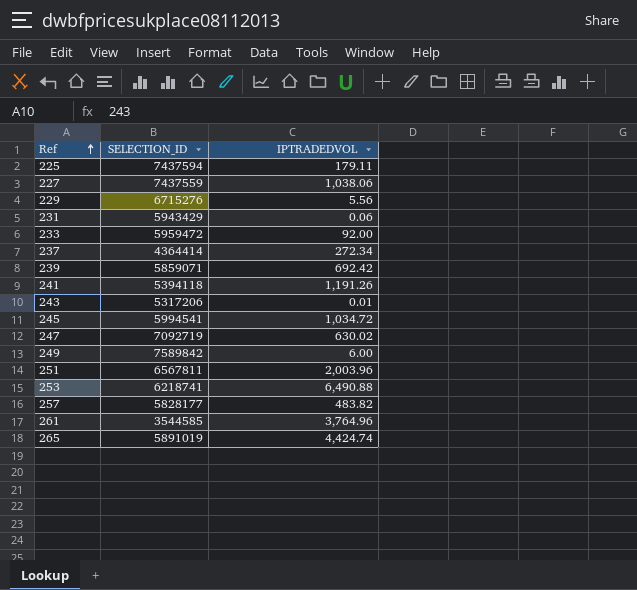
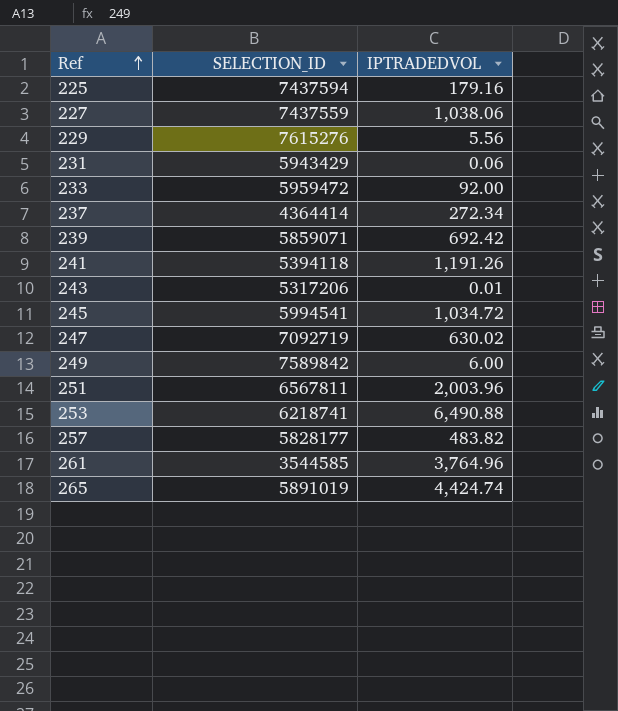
225 | IPTRADEDVOL: 179.11 -> 179.16
229 | SELECTION_ID: 6715276 -> 7615276

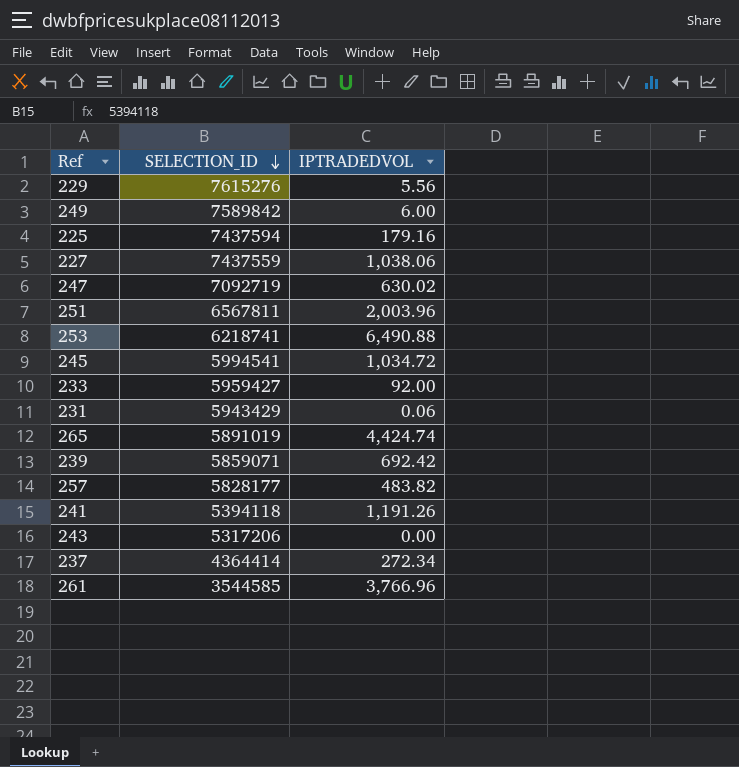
row order: Ref ascending -> SELECTION_ID descending
233 | SELECTION_ID: 5959472 -> 5959427
243 | IPTRADEDVOL: 0.01 -> 0.00
261 | IPTRADEDVOL: 3,764.96 -> 3,766.96

